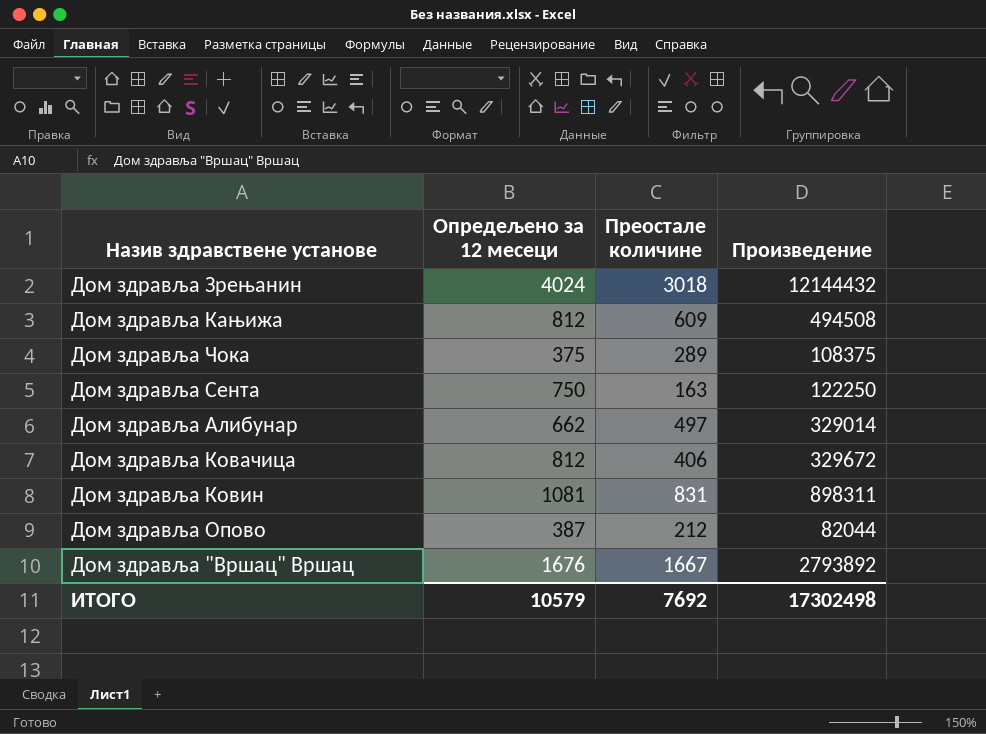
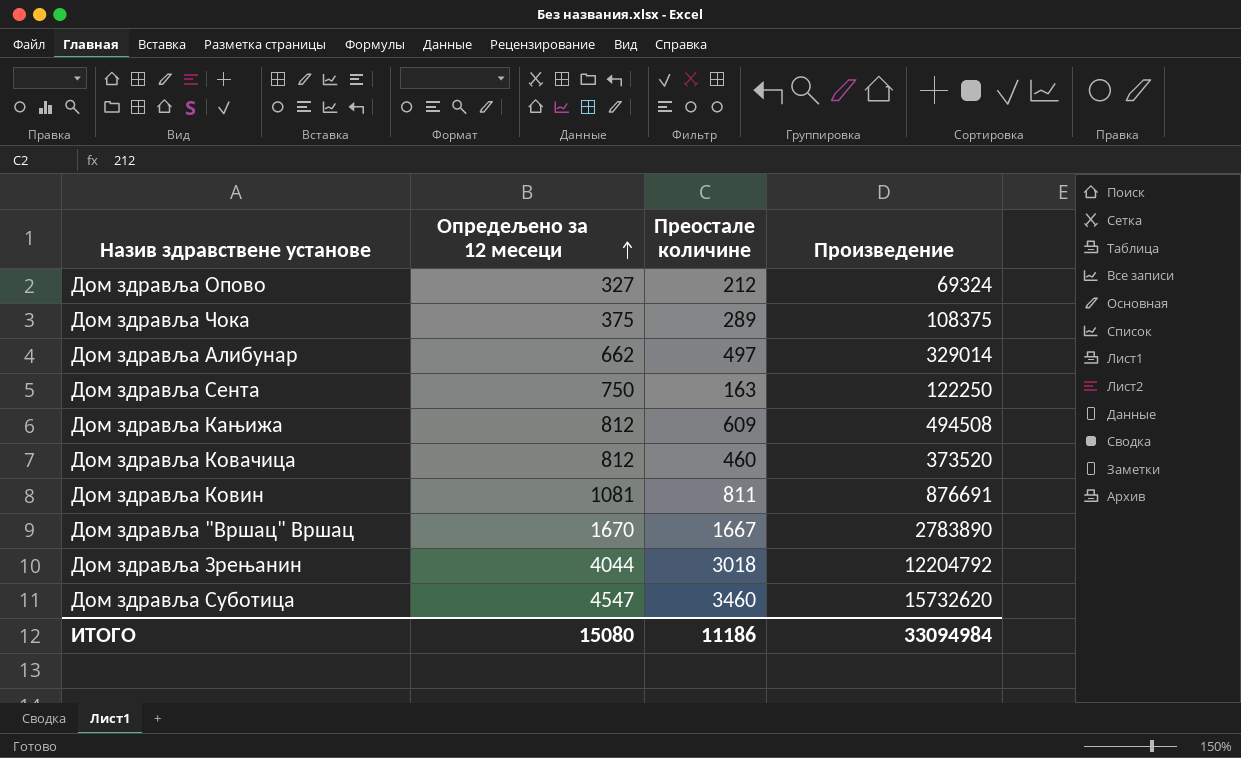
row order: none -> Опредељено за 12 месеци ascending
Дом здравља Опово | Опредељено за 12 месеци: 387 -> 327
Дом здравља Опово | Произведение: 82044 -> 69324
Дом здравља Ковачица | Преостале количине: 406 -> 460
Дом здравља Ковачица | Произведение: 329672 -> 373520
Дом здравља Ковин | Преостале количине: 831 -> 811
Дом здравља Ковин | Произведение: 898311 -> 876691
Дом здравља "Вршац" Вршац | Опредељено за 12 месеци: 1676 -> 1670
Дом здравља "Вршац" Вршац | Произведение: 2793892 -> 2783890
Дом здравља Зрењанин | Опредељено за 12 месеци: 4024 -> 4044
Дом здравља Зрењанин | Произведение: 12144432 -> 12204792
row Дом здравља Суботица: none -> 4547 | 3460 | 15732620
ИТОГО | Опредељено за 12 месеци: 10579 -> 15080
ИТОГО | Преостале количине: 7692 -> 11186
ИТОГО | Произведение: 17302498 -> 33094984

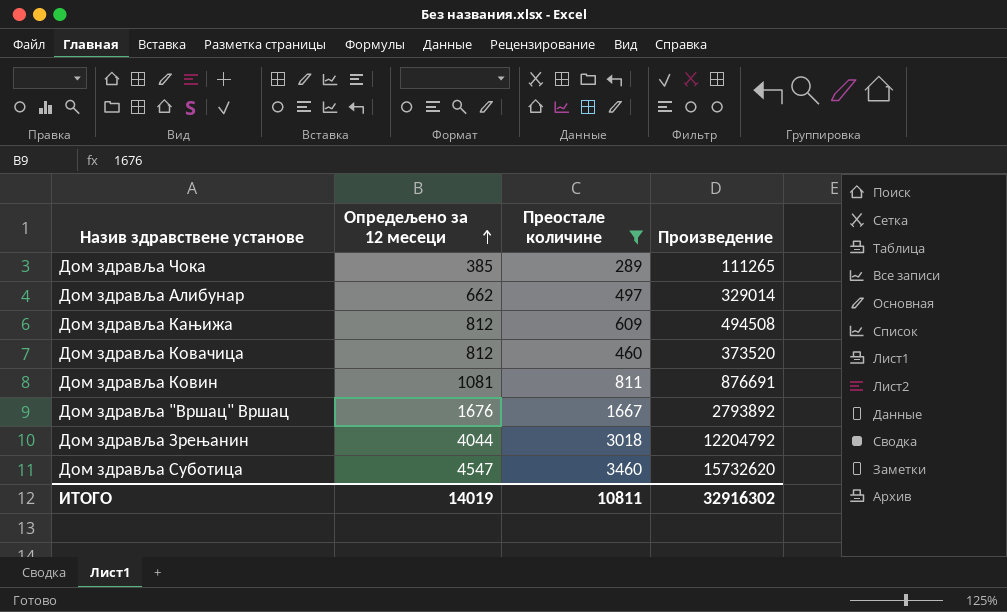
filter: none -> Преостале количине >= 289
Дом здравља Чока | Опредељено за 12 месеци: 375 -> 385
Дом здравља Чока | Произведение: 108375 -> 111265
Дом здравља "Вршац" Вршац | Опредељено за 12 месеци: 1670 -> 1676
Дом здравља "Вршац" Вршац | Произведение: 2783890 -> 2793892
ИТОГО | Опредељено за 12 месеци: 15080 -> 14019
ИТОГО | Преостале количине: 11186 -> 10811
ИТОГО | Произведение: 33094984 -> 32916302

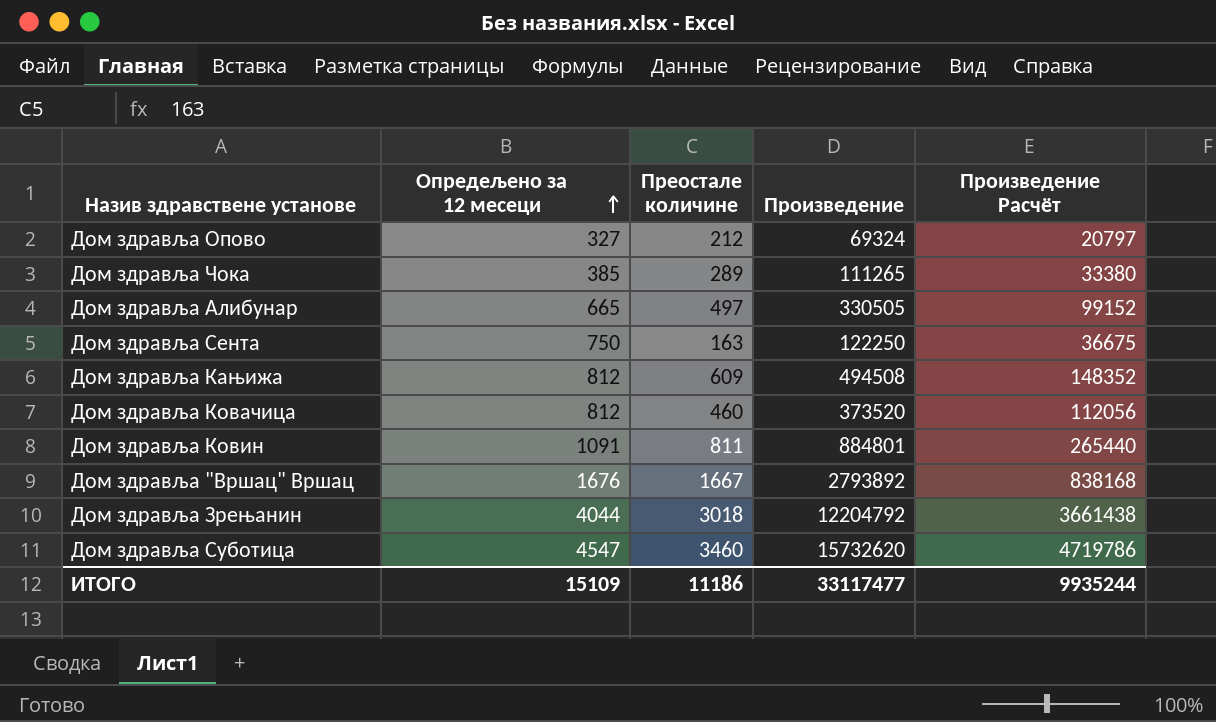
filter: Преостале количине >= 289 -> none
column Произведение Расчёт | formula: none -> [Произведение] * 0,3
Дом здравља Алибунар | Опредељено за 12 месеци: 662 -> 665
Дом здравља Алибунар | Произведение: 329014 -> 330505
Дом здравља Ковин | Опредељено за 12 месеци: 1081 -> 1091
Дом здравља Ковин | Произведение: 876691 -> 884801
ИТОГО | Опредељено за 12 месеци: 14019 -> 15109
ИТОГО | Преостале количине: 10811 -> 11186
ИТОГО | Произведение: 32916302 -> 33117477

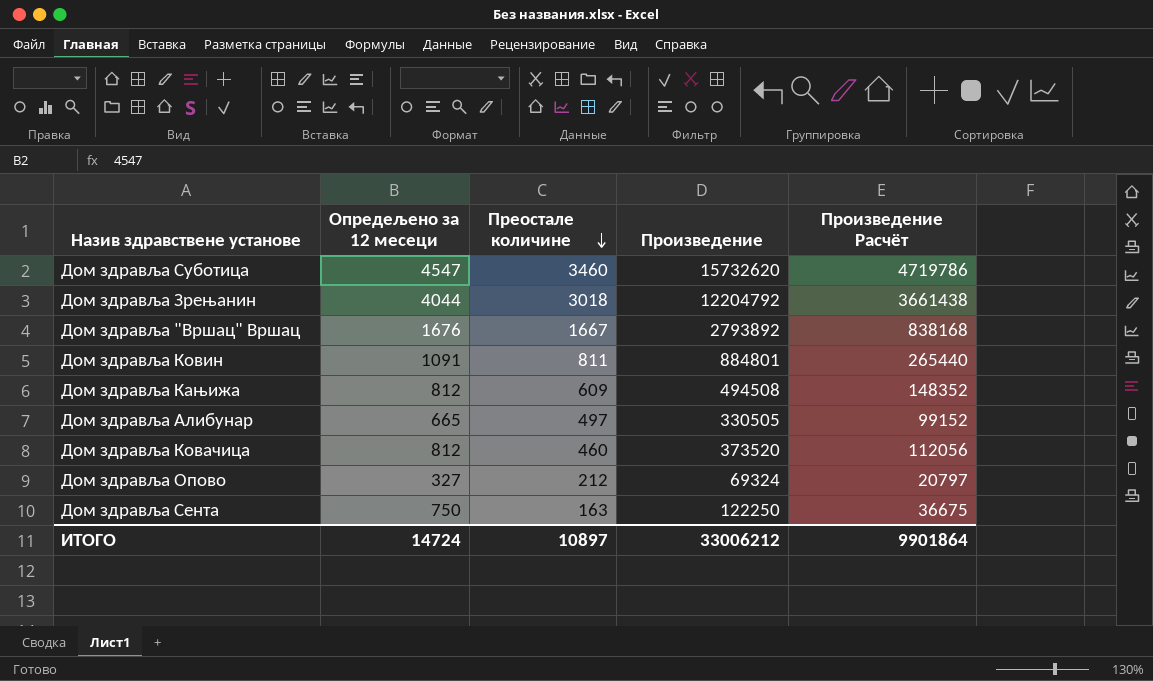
row order: Опредељено за 12 месеци ascending -> Преостале количине descending
row Дом здравља Чока: 385 | 289 | 111265 | 33380 -> none
ИТОГО | Опредељено за 12 месеци: 15109 -> 14724
ИТОГО | Преостале количине: 11186 -> 10897
ИТОГО | Произведение: 33117477 -> 33006212
ИТОГО | Произведение Расчёт: 9935244 -> 9901864

